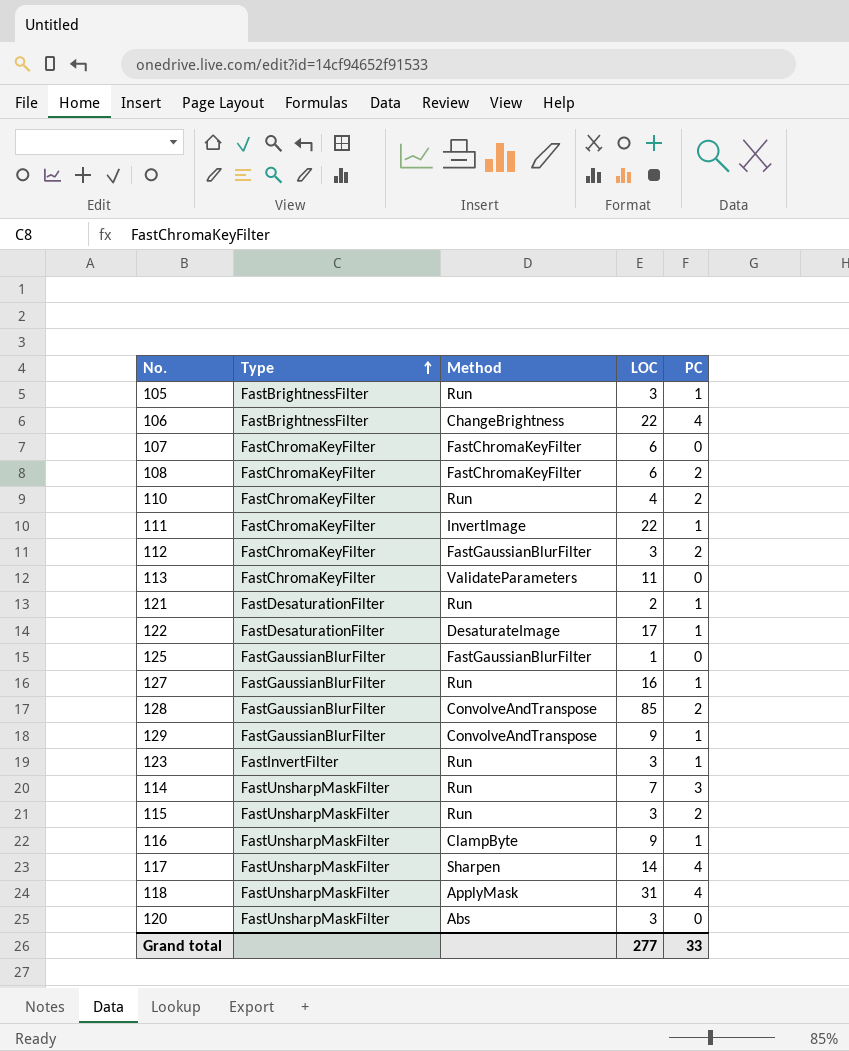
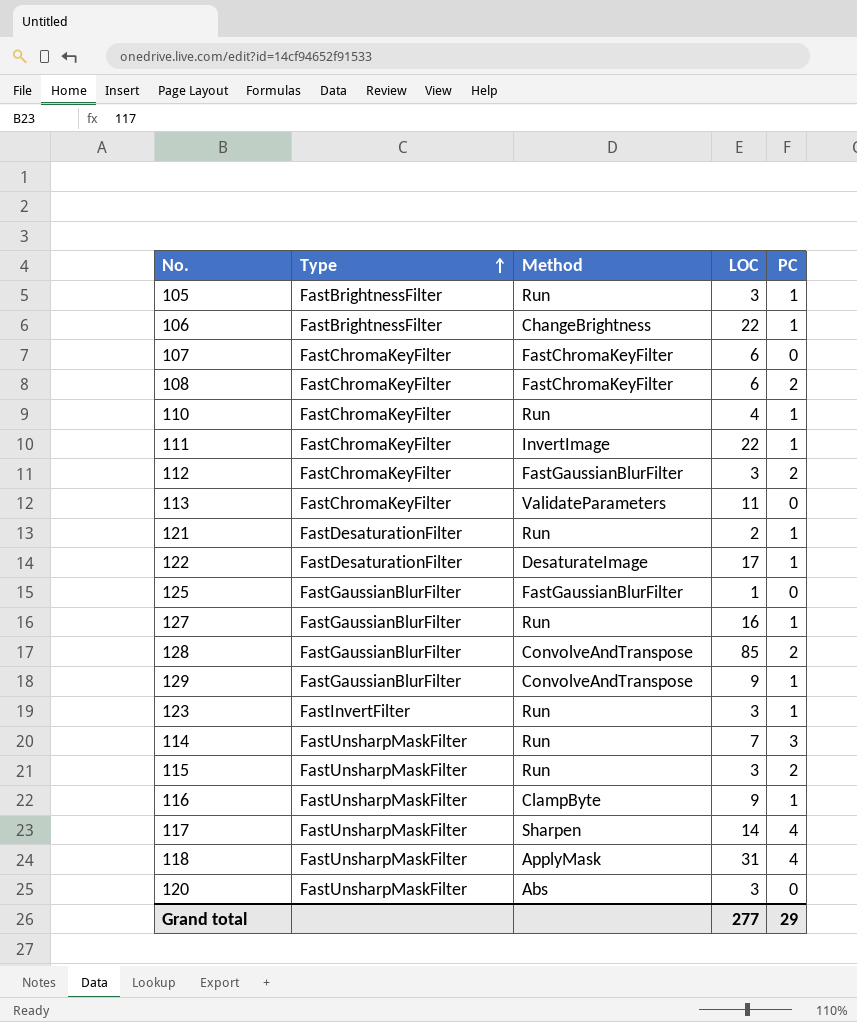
106 | PC: 4 -> 1
110 | PC: 2 -> 1
Grand total | PC: 33 -> 29

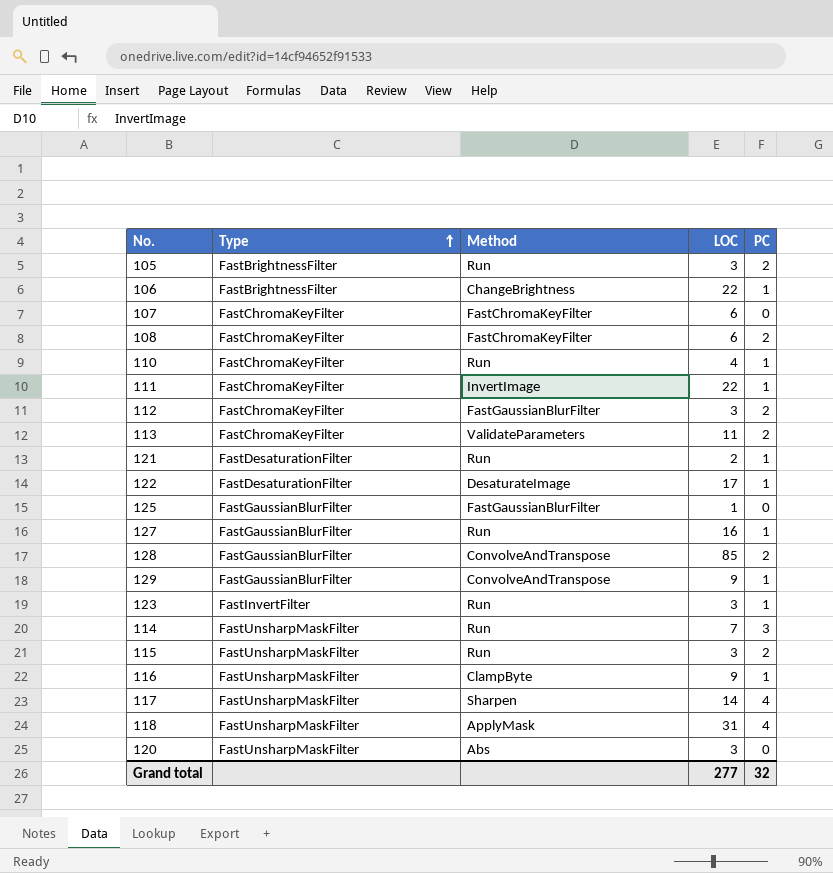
105 | PC: 1 -> 2
113 | PC: 0 -> 2
Grand total | PC: 29 -> 32

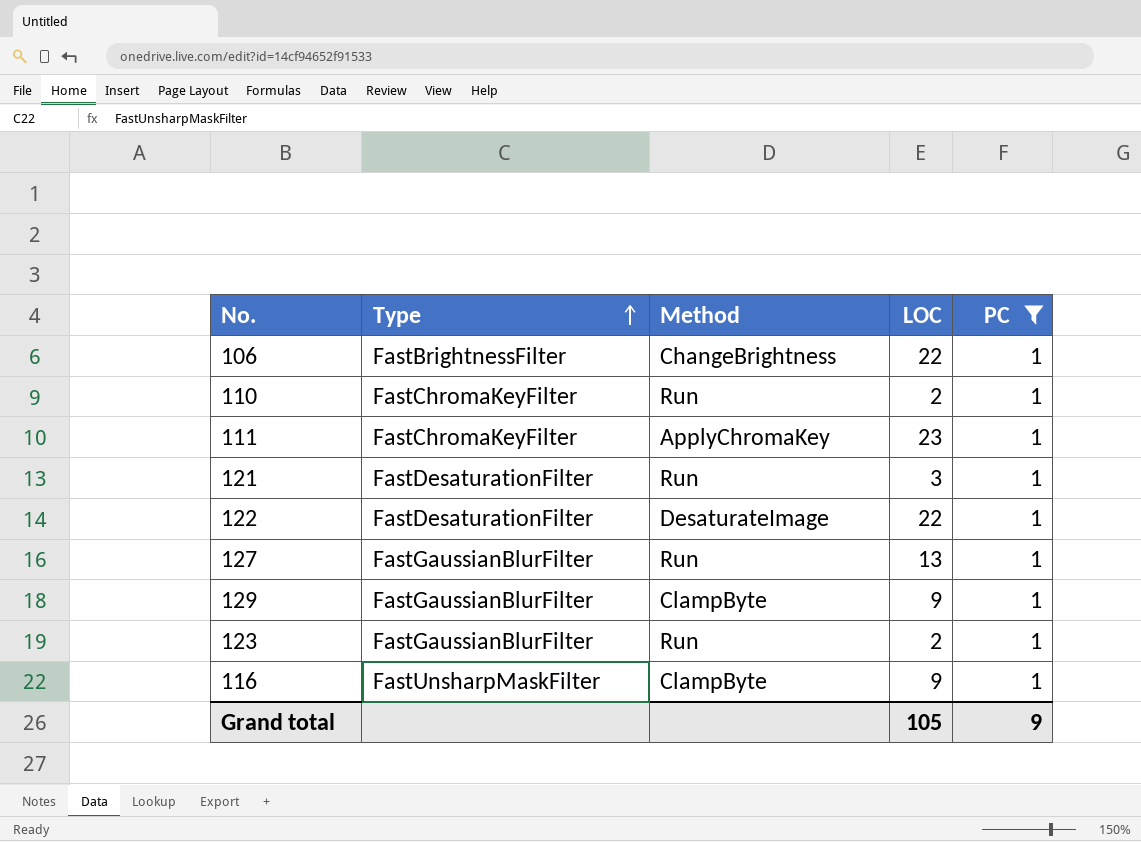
filter: none -> PC = 1
110 | LOC: 4 -> 2
111 | Method: InvertImage -> ApplyChromaKey
111 | LOC: 22 -> 23
121 | LOC: 2 -> 3
122 | LOC: 17 -> 22
127 | LOC: 16 -> 13
129 | Method: ConvolveAndTranspose -> ClampByte
123 | Type: FastInvertFilter -> FastGaussianBlurFilter
123 | LOC: 3 -> 2
Grand total | LOC: 277 -> 105
Grand total | PC: 32 -> 9

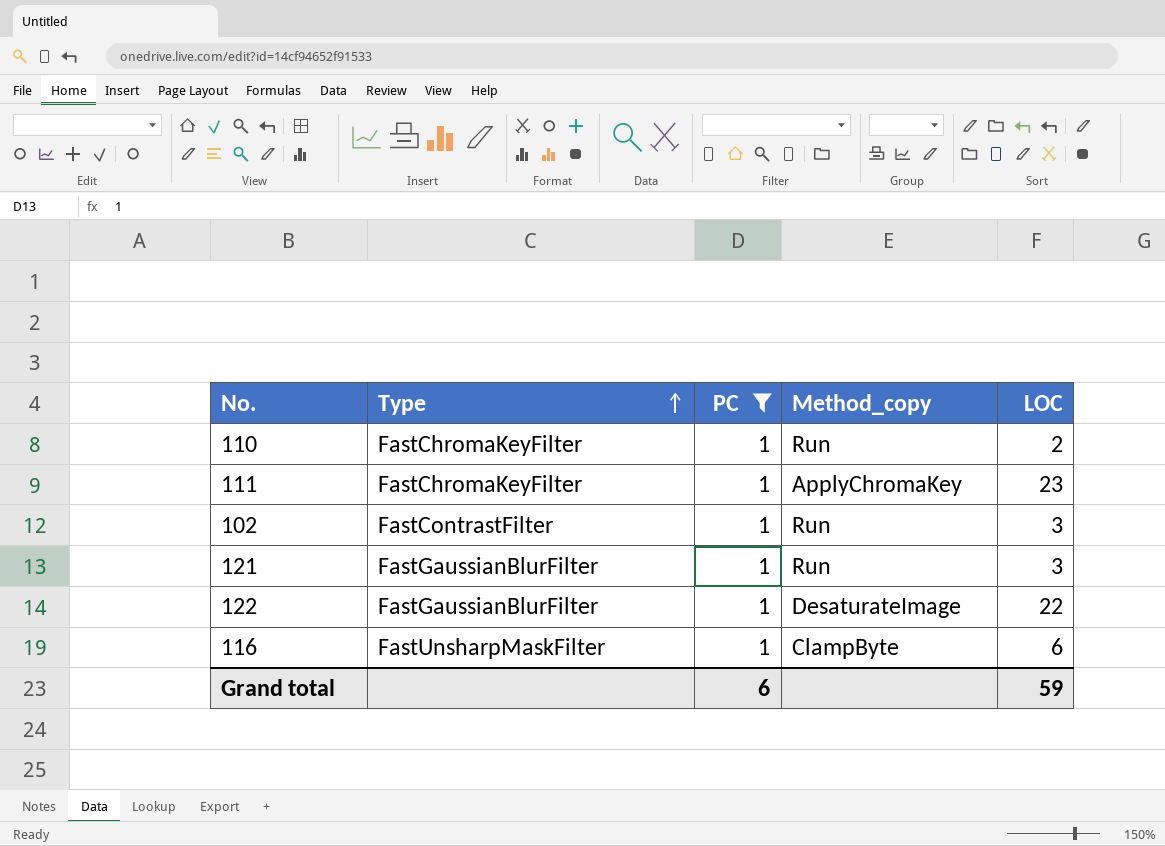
column PC | position: 5 -> 3
column name: Method -> Method_copy
row 106: FastBrightnessFilter | ChangeBrightness | 22 | 1 -> none
row 127: FastGaussianBlurFilter | Run | 13 | 1 -> none
row 129: FastGaussianBlurFilter | ClampByte | 9 | 1 -> none
row 123: FastGaussianBlurFilter | Run | 2 | 1 -> none
row 102: none -> FastContrastFilter | 1 | Run | 3
121 | Type: FastDesaturationFilter -> FastGaussianBlurFilter
122 | Type: FastDesaturationFilter -> FastGaussianBlurFilter
116 | LOC: 9 -> 6
Grand total | PC: 9 -> 6
Grand total | LOC: 105 -> 59

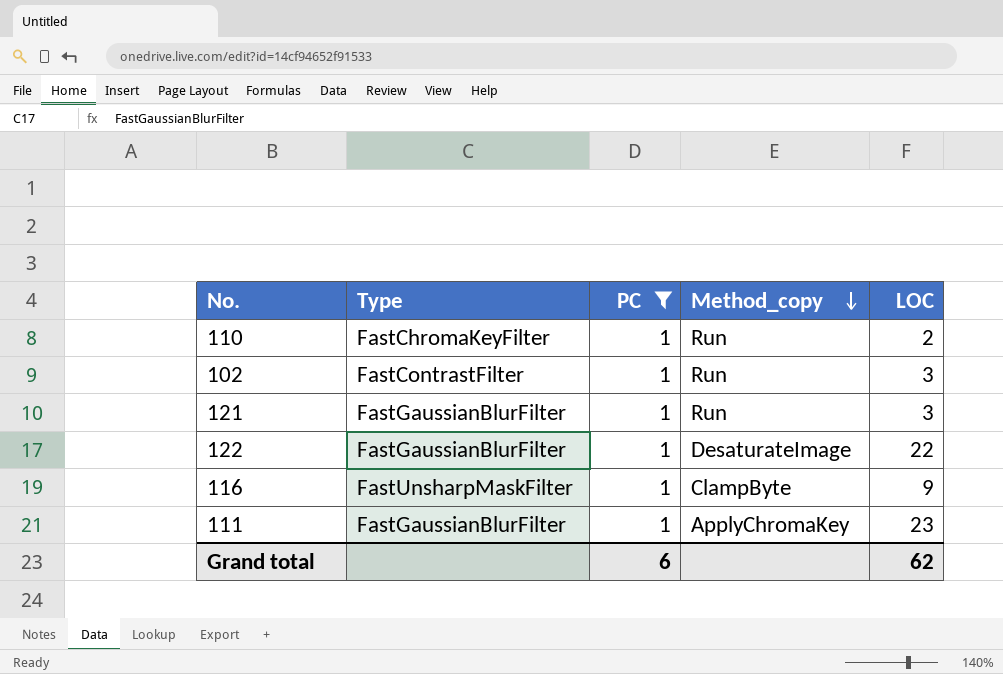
row order: Type ascending -> Method_copy descending
116 | LOC: 6 -> 9
111 | Type: FastChromaKeyFilter -> FastGaussianBlurFilter
Grand total | LOC: 59 -> 62

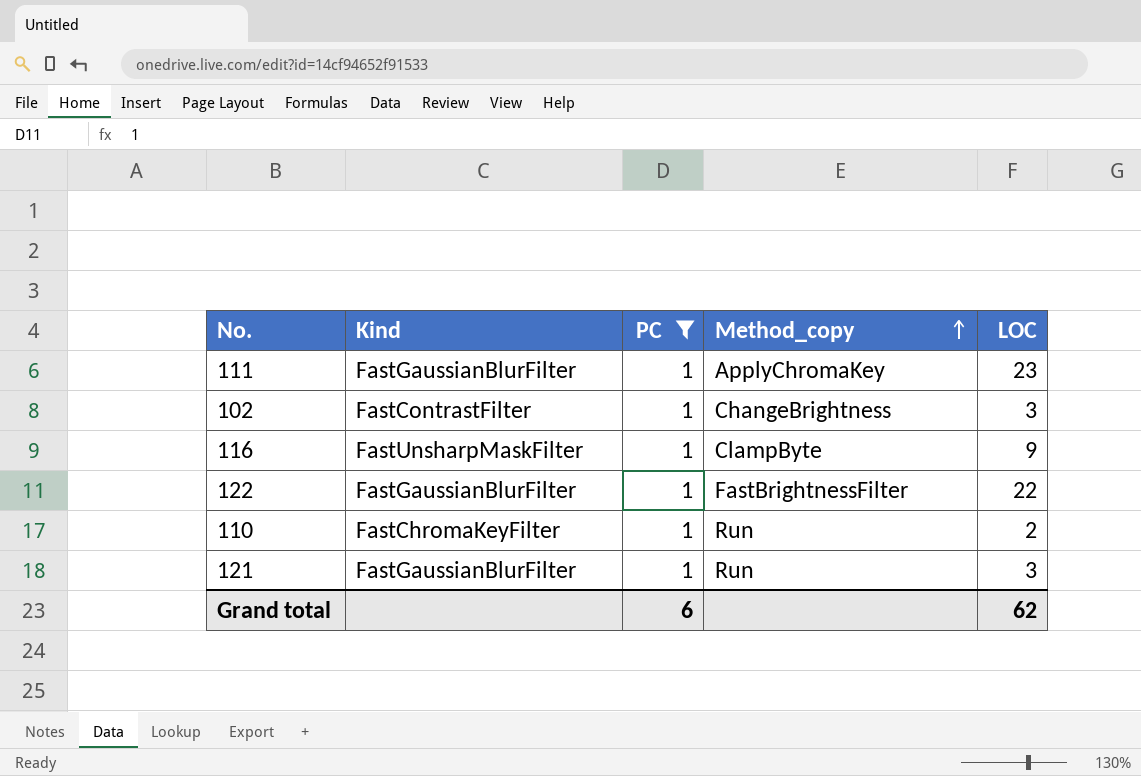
row order: Method_copy descending -> Method_copy ascending
column name: Type -> Kind
102 | Method_copy: Run -> ChangeBrightness
122 | Method_copy: DesaturateImage -> FastBrightnessFilter

